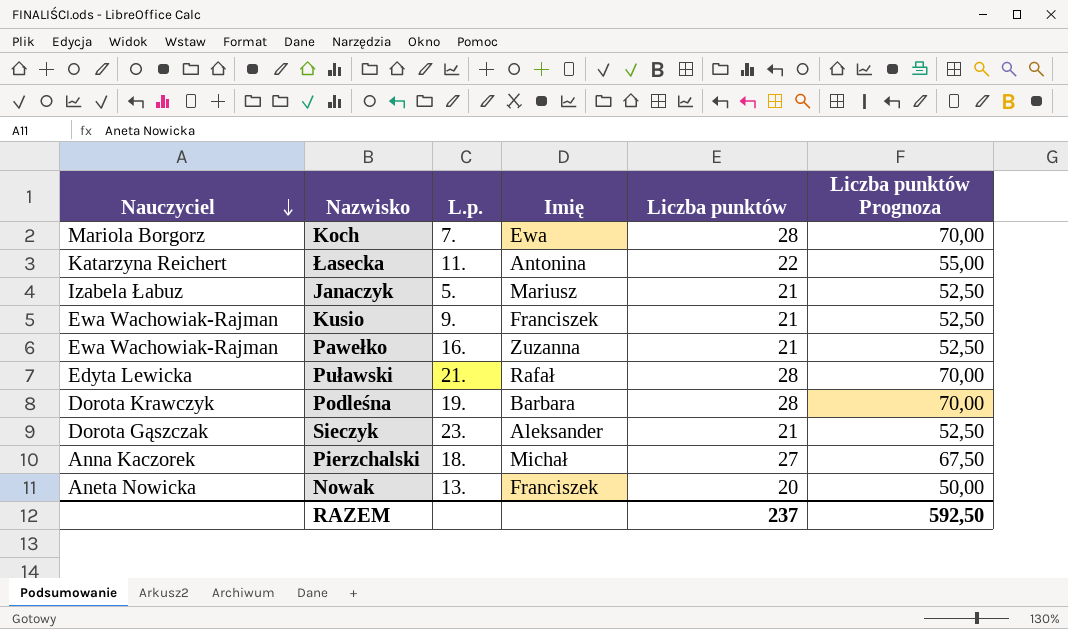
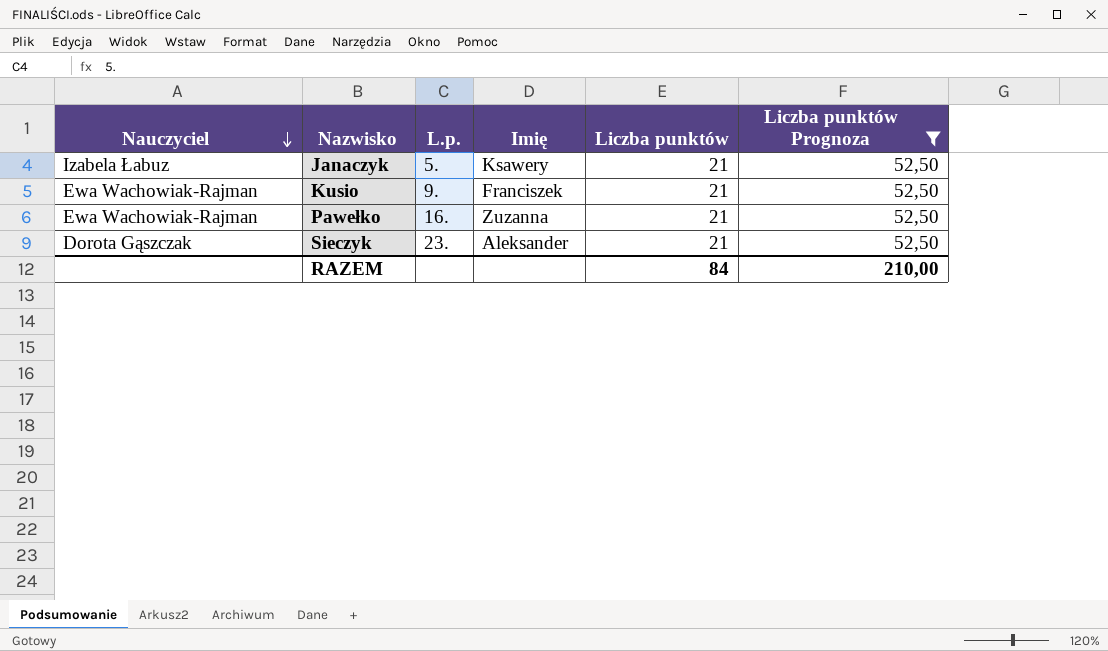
filter: none -> Liczba punktów Prognoza = 52,50
Janaczyk | Imię: Mariusz -> Ksawery
RAZEM | Liczba punktów: 237 -> 84
RAZEM | Liczba punktów Prognoza: 592,50 -> 210,00

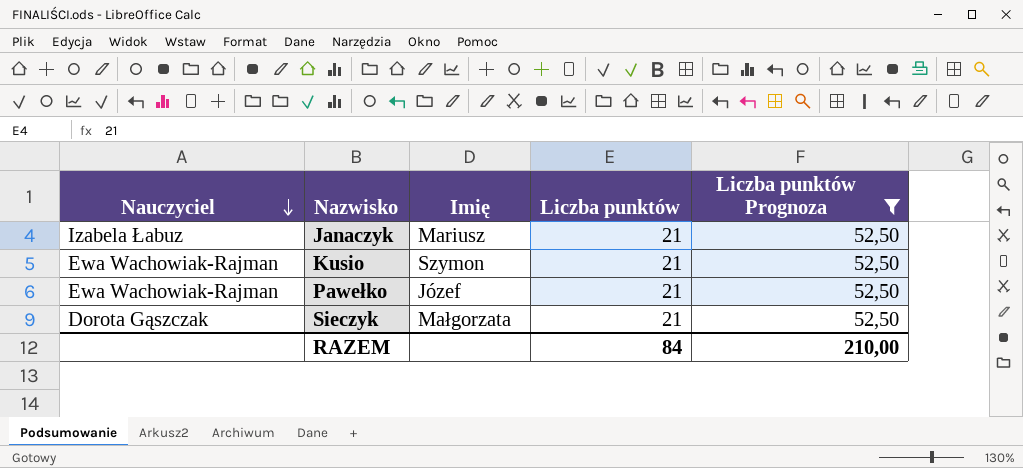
column L.p. | position: 3 -> none
Janaczyk | Imię: Ksawery -> Mariusz
Kusio | Imię: Franciszek -> Szymon
Pawełko | Imię: Zuzanna -> Józef
Sieczyk | Imię: Aleksander -> Małgorzata

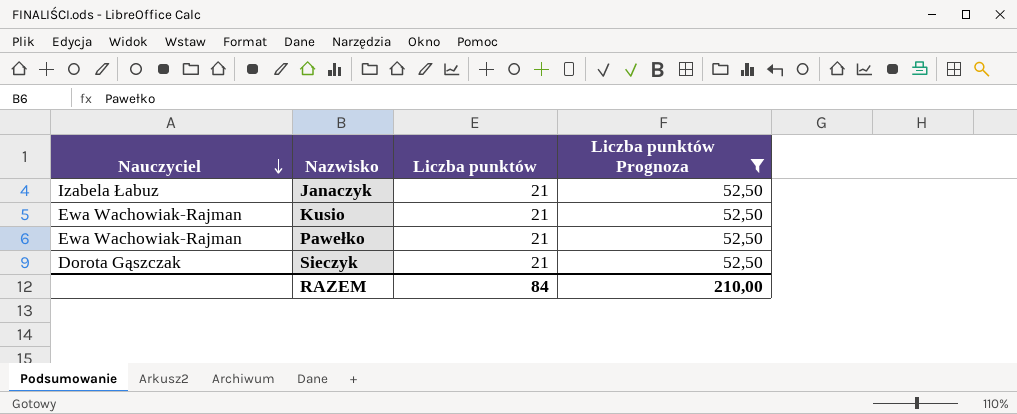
column Imię | position: 3 -> none

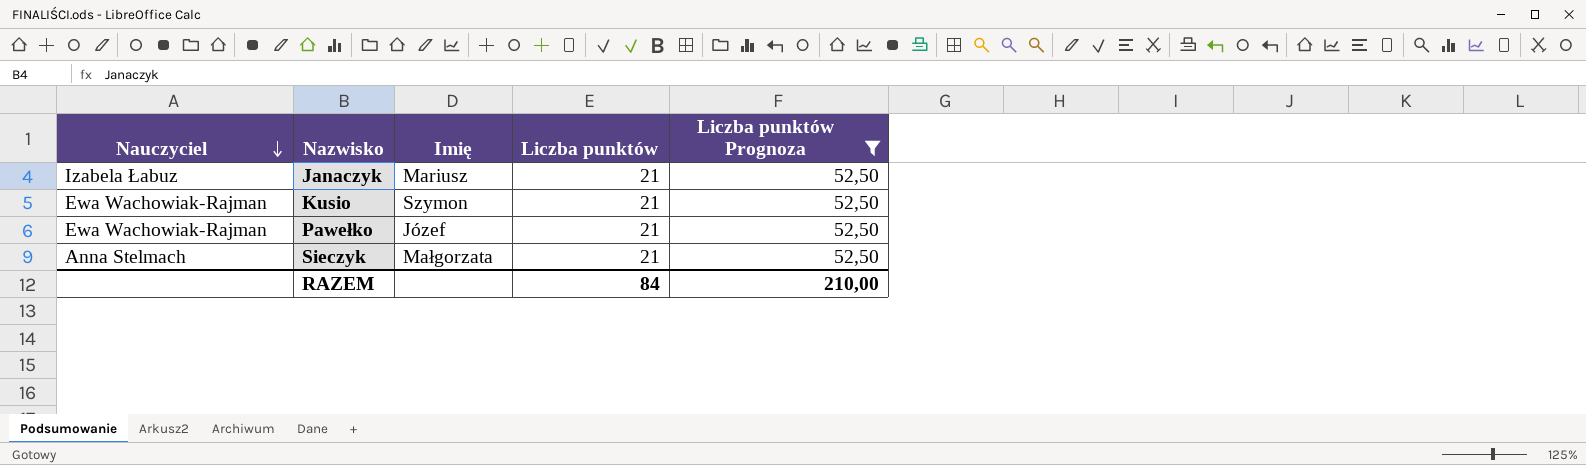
column Imię | position: none -> 3
Sieczyk | Nauczyciel: Dorota Gąszczak -> Anna Stelmach

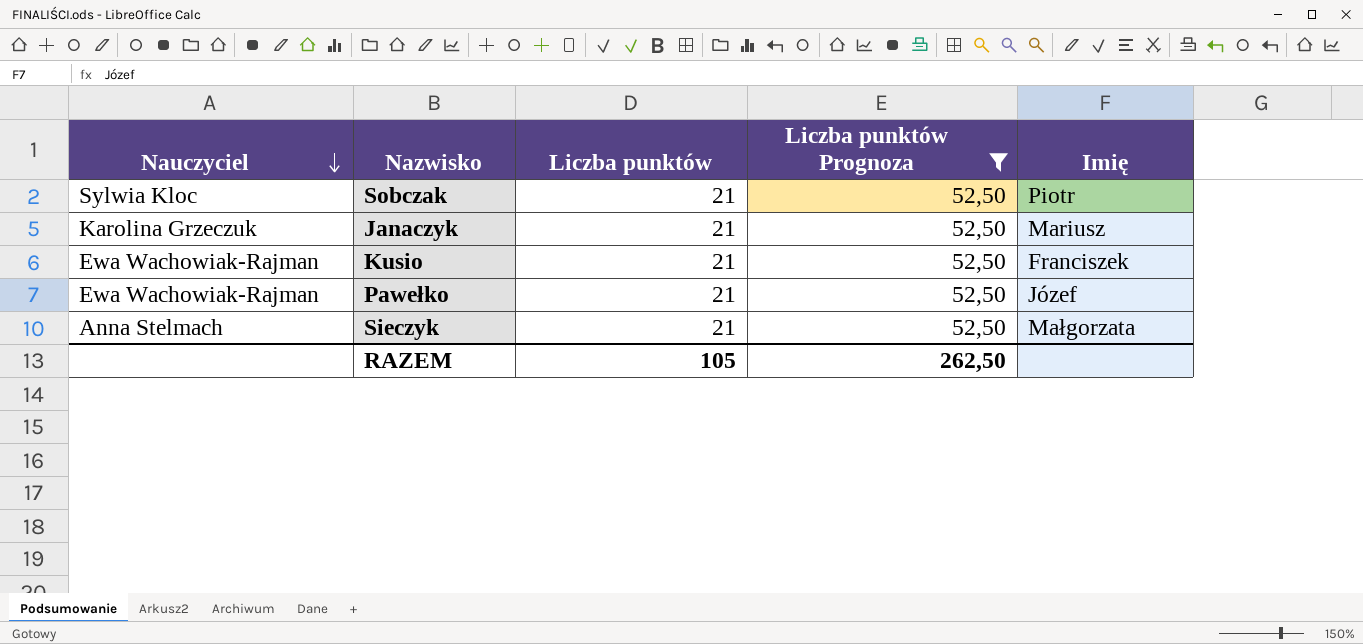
column Imię | position: 3 -> 5
row Sobczak: none -> Sylwia Kloc | 21 | 52,50 | Piotr
Janaczyk | Nauczyciel: Izabela Łabuz -> Karolina Grzeczuk
Kusio | Imię: Szymon -> Franciszek
RAZEM | Liczba punktów: 84 -> 105
RAZEM | Liczba punktów Prognoza: 210,00 -> 262,50

